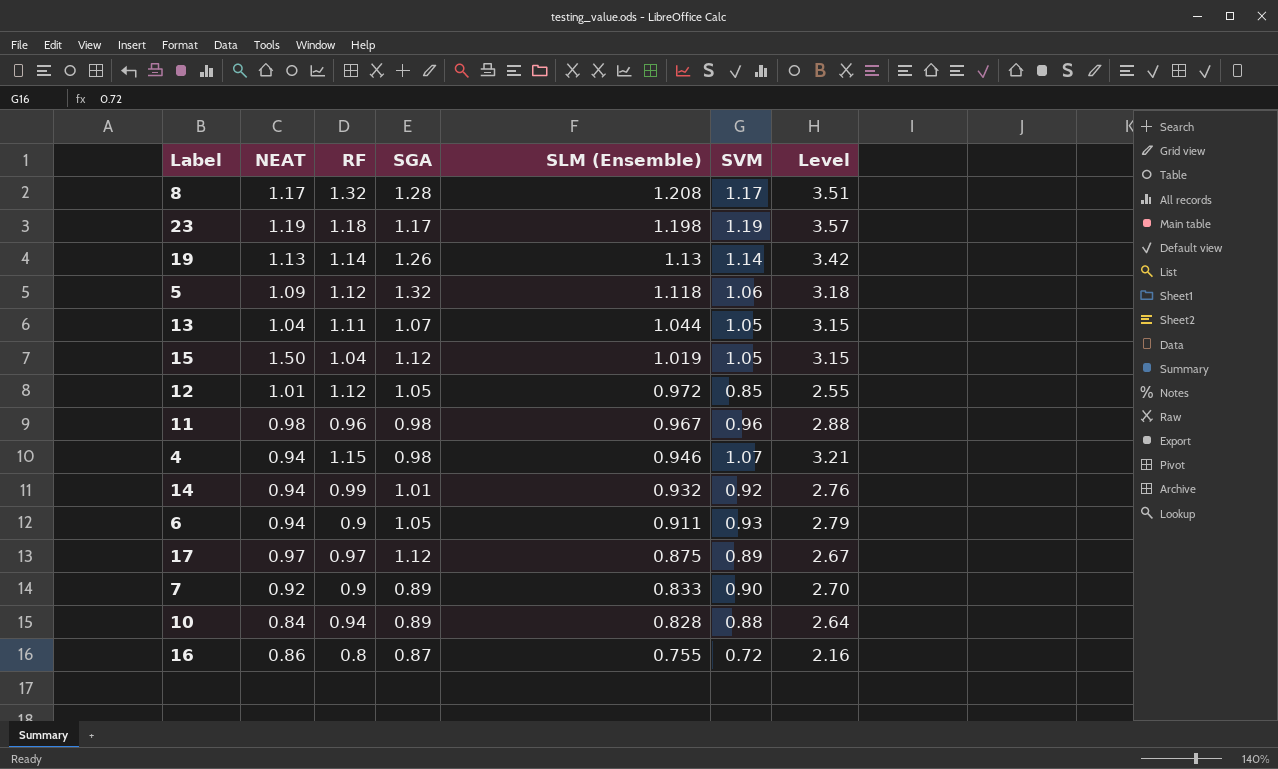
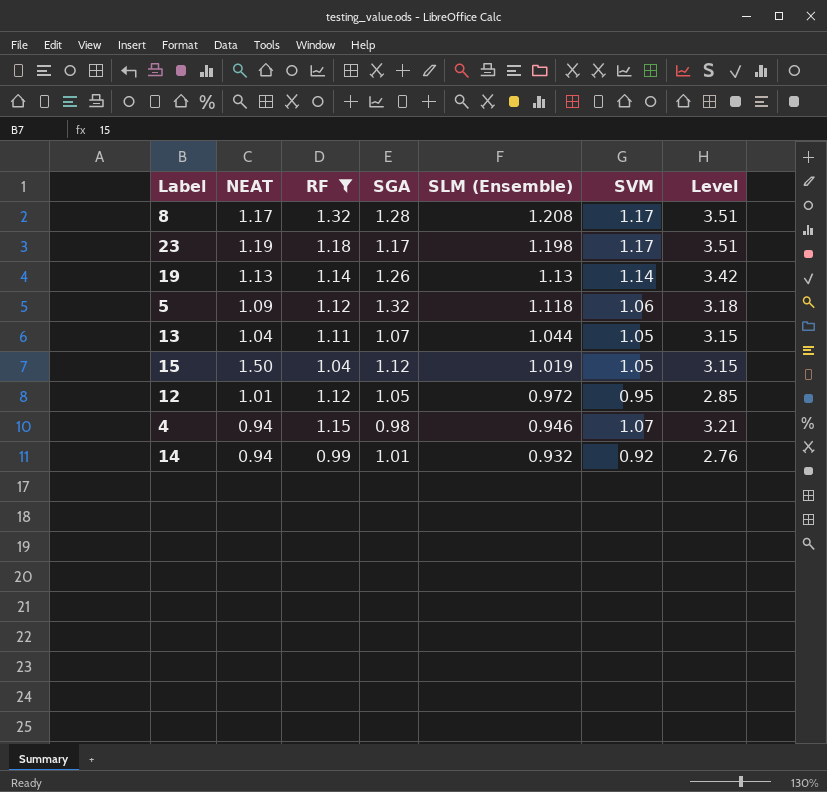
filter: none -> RF >= 0.99
23 | SVM: 1.19 -> 1.17
23 | Level: 3.57 -> 3.51
12 | SVM: 0.85 -> 0.95
12 | Level: 2.55 -> 2.85

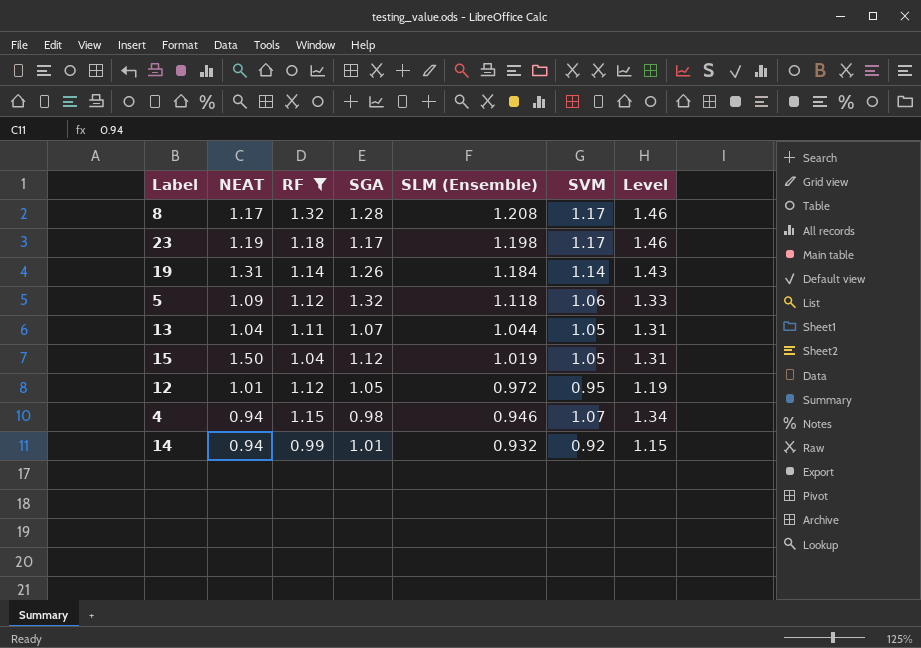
column Level | formula: [SVM] * 3 -> [SVM] * 1.25
19 | NEAT: 1.13 -> 1.31
19 | SLM (Ensemble): 1.13 -> 1.184

